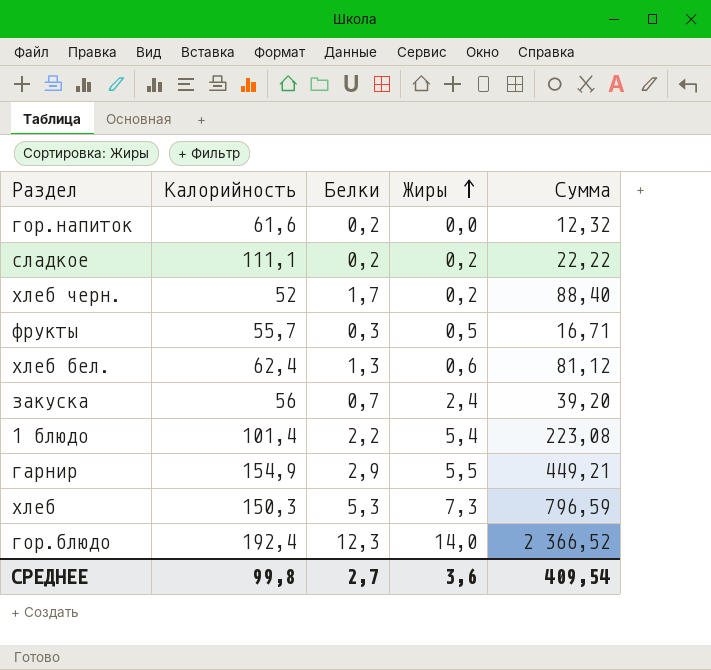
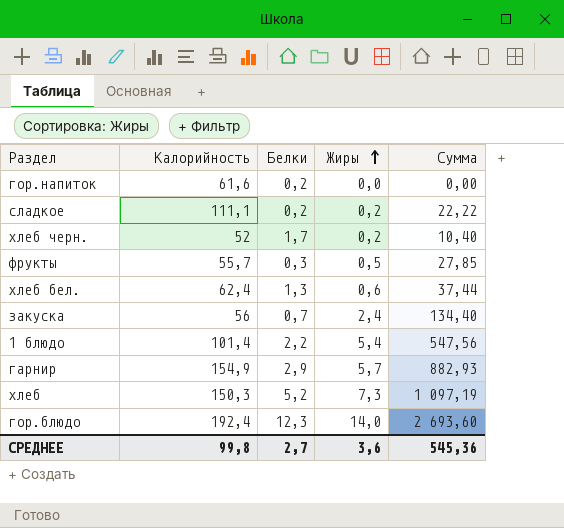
column Сумма | formula: [Калорийность] * [Белки] -> [Калорийность] * [Жиры]
гарнир | Жиры: 5,5 -> 5,7
хлеб | Белки: 5,3 -> 5,2
СРЕДНЕЕ | Сумма: 409,54 -> 545,36

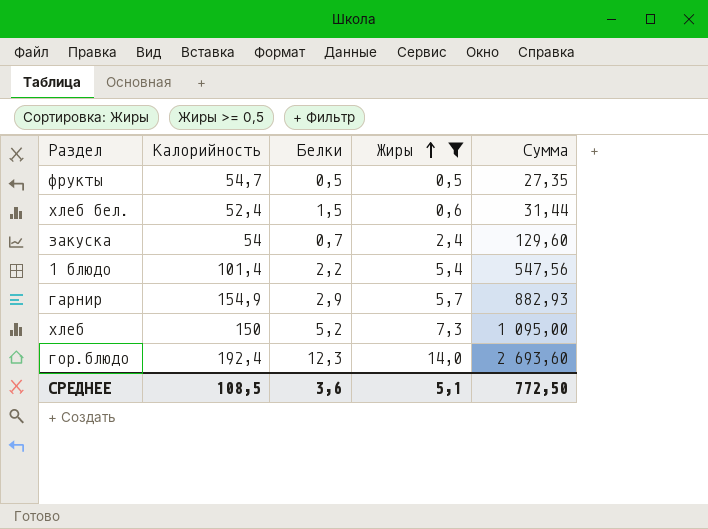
filter: none -> Жиры >= 0,5
фрукты | Калорийность: 55,7 -> 54,7
фрукты | Белки: 0,3 -> 0,5
фрукты | Сумма: 27,85 -> 27,35
хлеб бел. | Калорийность: 62,4 -> 52,4
хлеб бел. | Белки: 1,3 -> 1,5
хлеб бел. | Сумма: 37,44 -> 31,44
закуска | Калорийность: 56 -> 54
закуска | Сумма: 134,40 -> 129,60
хлеб | Калорийность: 150,3 -> 150
хлеб | Сумма: 1 097,19 -> 1 095,00
СРЕДНЕЕ | Калорийность: 99,8 -> 108,5
СРЕДНЕЕ | Белки: 2,7 -> 3,6
СРЕДНЕЕ | Жиры: 3,6 -> 5,1
СРЕДНЕЕ | Сумма: 545,36 -> 772,50

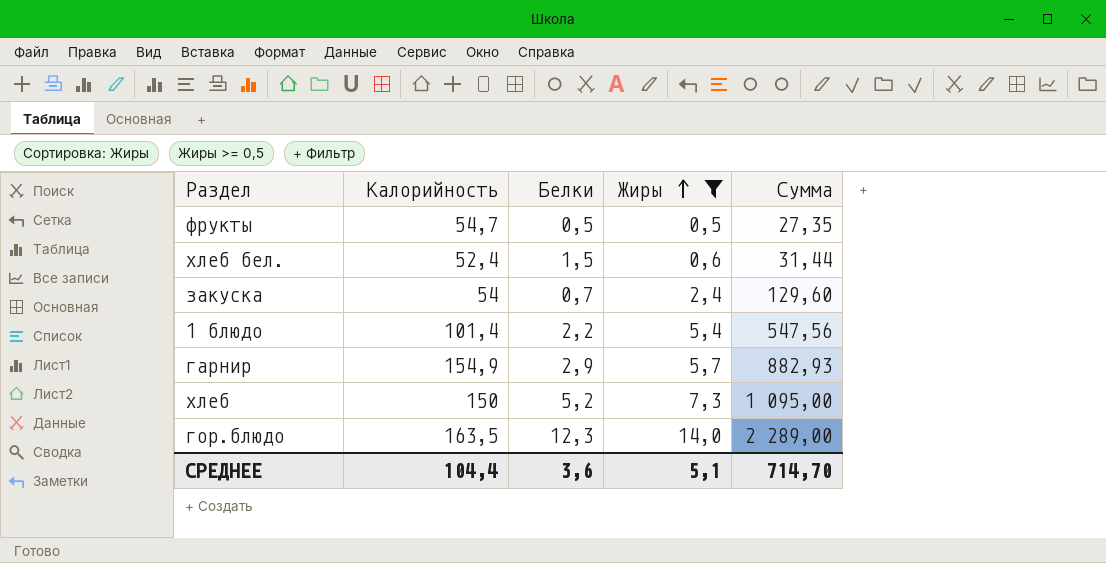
гор.блюдо | Калорийность: 192,4 -> 163,5
гор.блюдо | Сумма: 2 693,60 -> 2 289,00
СРЕДНЕЕ | Калорийность: 108,5 -> 104,4
СРЕДНЕЕ | Сумма: 772,50 -> 714,70

